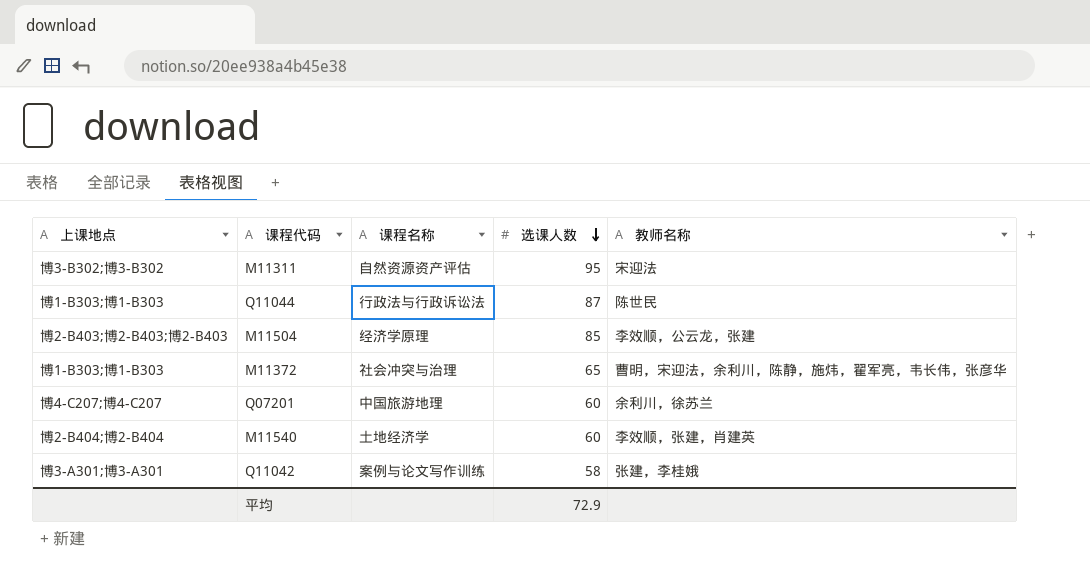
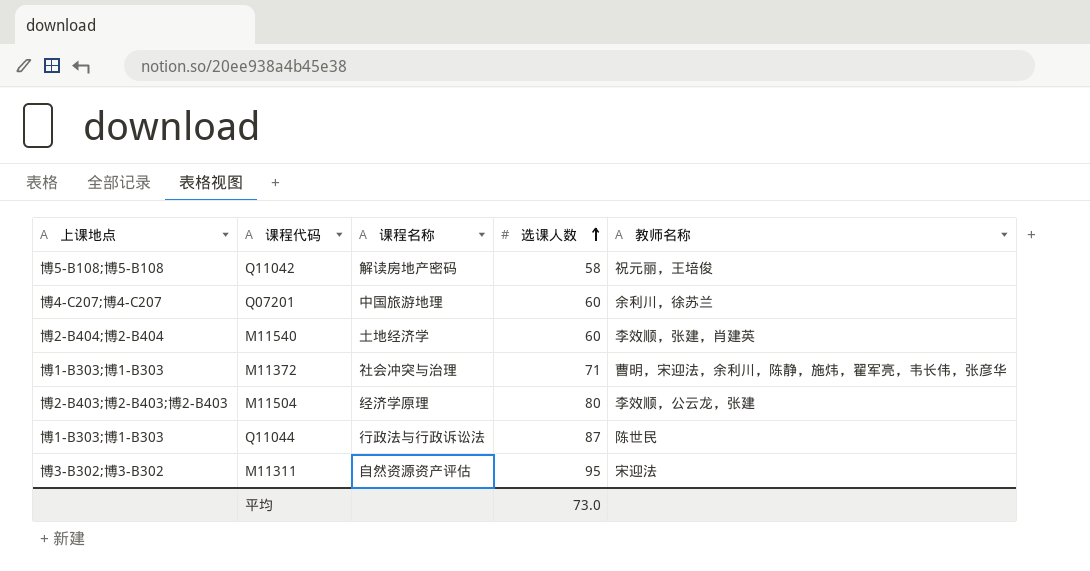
row order: 选课人数 descending -> 选课人数 ascending
Q11042 | 上课地点: 博3-A301;博3-A301 -> 博5-B108;博5-B108
Q11042 | 课程名称: 案例与论文写作训练 -> 解读房地产密码
Q11042 | 教师名称: 张建，李桂娥 -> 祝元丽，王培俊
M11372 | 选课人数: 65 -> 71
M11504 | 选课人数: 85 -> 80
平均 | 选课人数: 72.9 -> 73.0

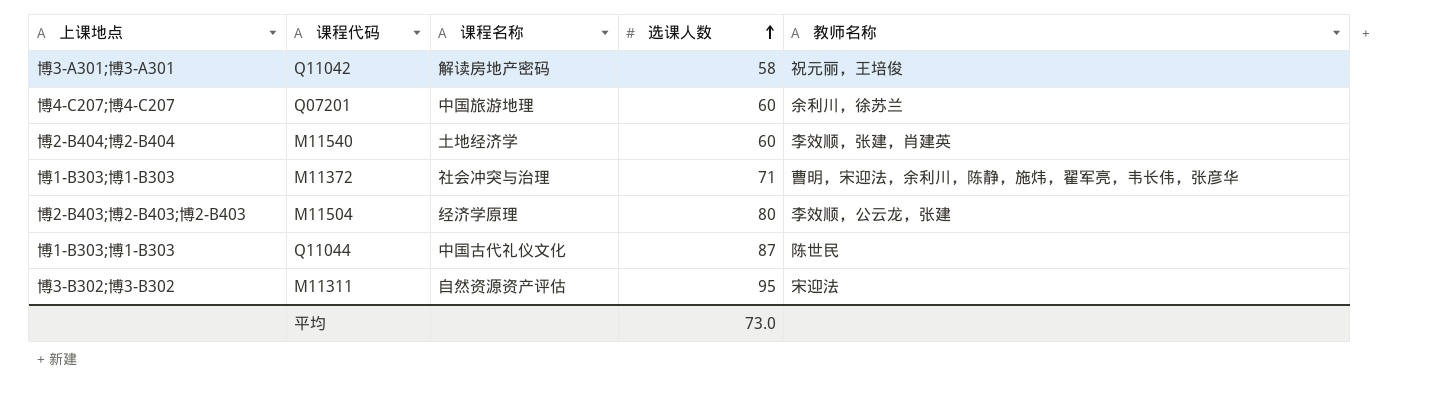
Q11042 | 上课地点: 博5-B108;博5-B108 -> 博3-A301;博3-A301
Q11044 | 课程名称: 行政法与行政诉讼法 -> 中国古代礼仪文化

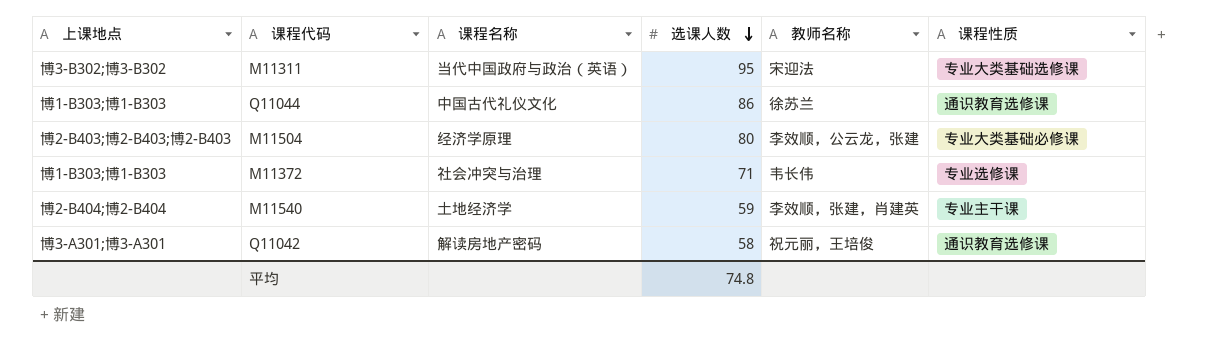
row order: 选课人数 ascending -> 选课人数 descending
column 课程性质 | position: none -> 6
row Q07201: 博4-C207;博4-C207 | 中国旅游地理 | 60 | 余利川，徐苏兰 -> none
M11311 | 课程名称: 自然资源资产评估 -> 当代中国政府与政治（英语）
Q11044 | 选课人数: 87 -> 86
Q11044 | 教师名称: 陈世民 -> 徐苏兰
M11372 | 教师名称: 曹明，宋迎法，余利川，陈静，施炜，翟军亮，韦长伟，张彦华 -> 韦长伟
M11540 | 选课人数: 60 -> 59
平均 | 选课人数: 73.0 -> 74.8

